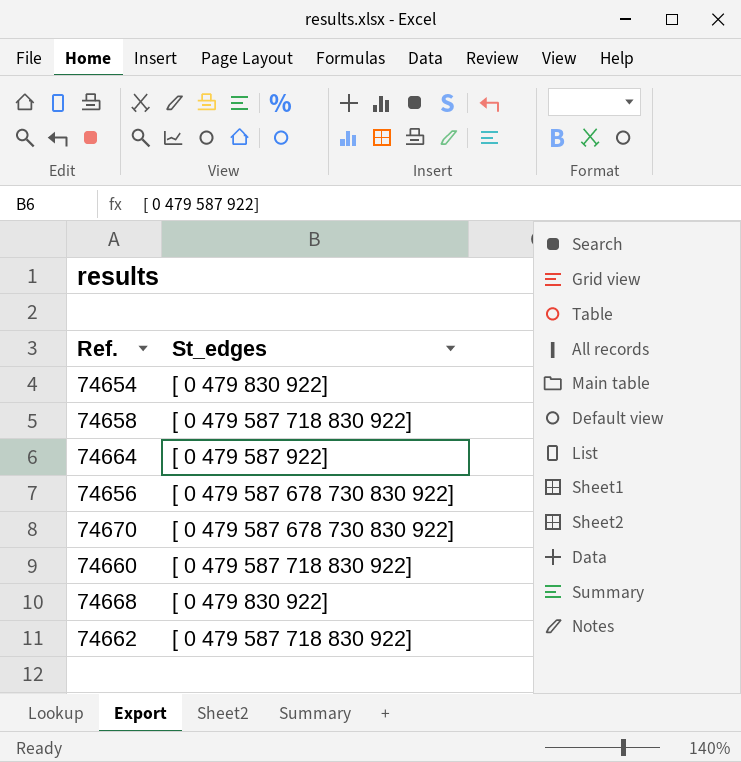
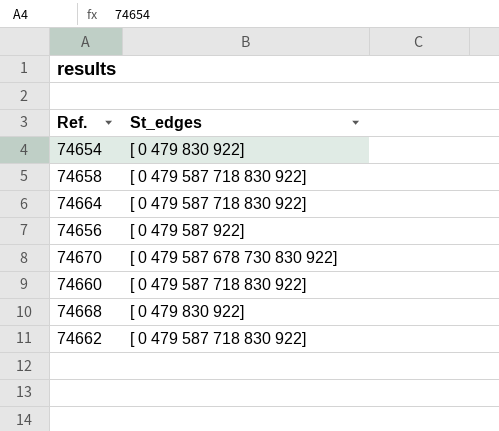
74664 | St_edges: [ 0 479 587 922] -> [ 0 479 587 718 830 922]
74656 | St_edges: [ 0 479 587 678 730 830 922] -> [ 0 479 587 922]

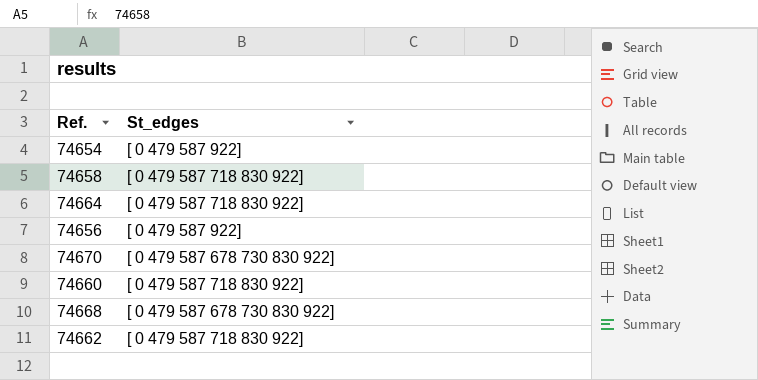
74654 | St_edges: [ 0 479 830 922] -> [ 0 479 587 922]
74668 | St_edges: [ 0 479 830 922] -> [ 0 479 587 678 730 830 922]

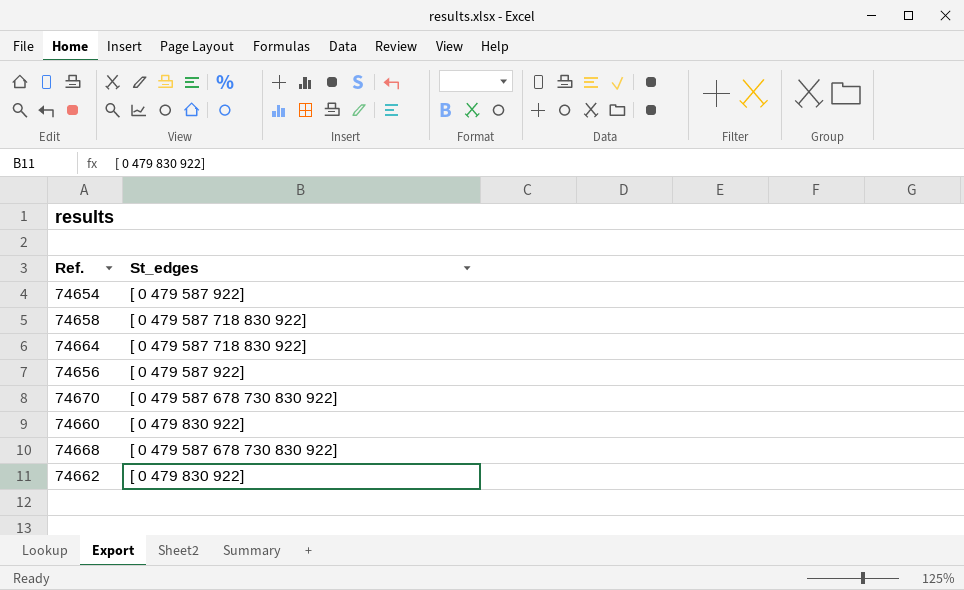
74660 | St_edges: [ 0 479 587 718 830 922] -> [ 0 479 830 922]
74662 | St_edges: [ 0 479 587 718 830 922] -> [ 0 479 830 922]

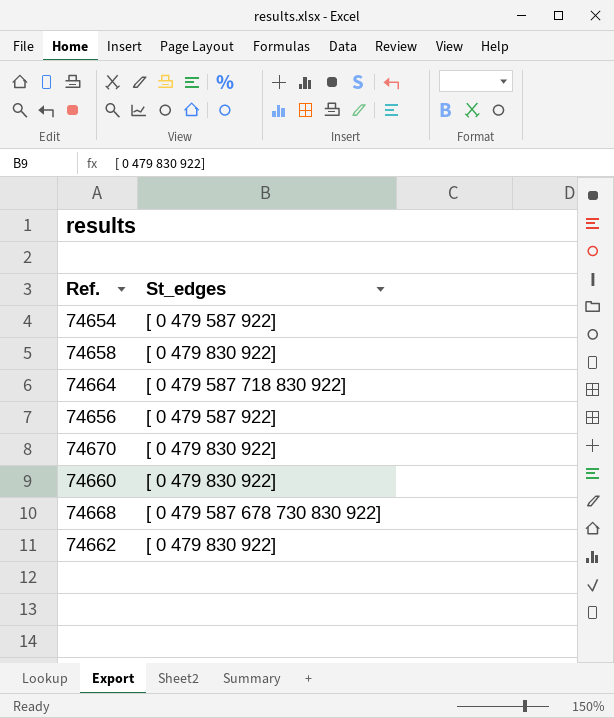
74658 | St_edges: [ 0 479 587 718 830 922] -> [ 0 479 830 922]
74670 | St_edges: [ 0 479 587 678 730 830 922] -> [ 0 479 830 922]

